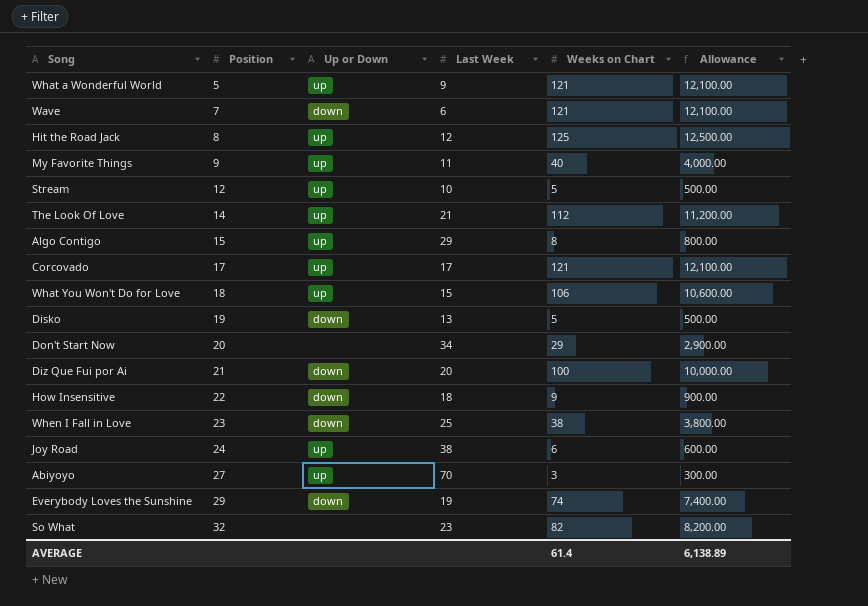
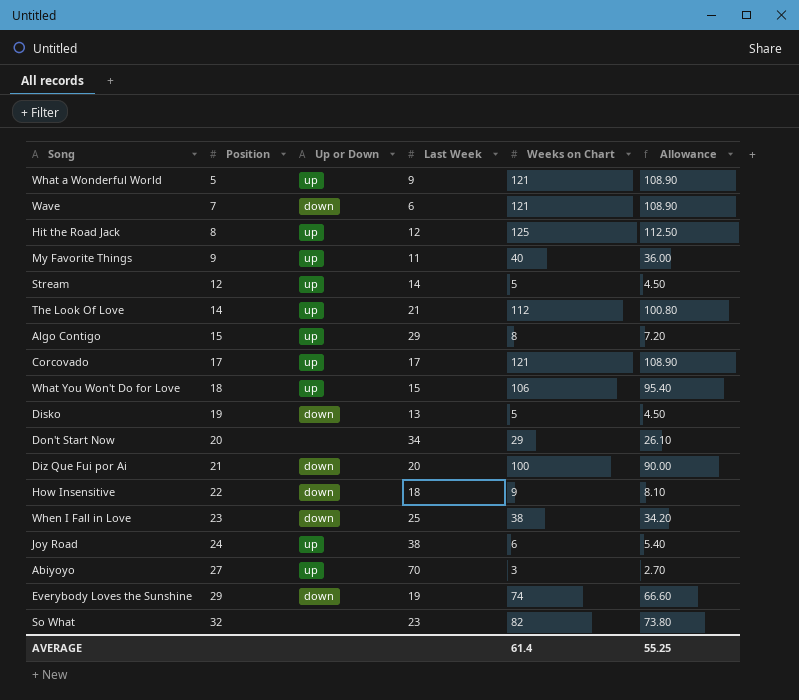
column Allowance | formula: [Weeks on Chart] * 100 -> [Weeks on Chart] * 0.9
Stream | Last Week: 10 -> 14
AVERAGE | Allowance: 6,138.89 -> 55.25

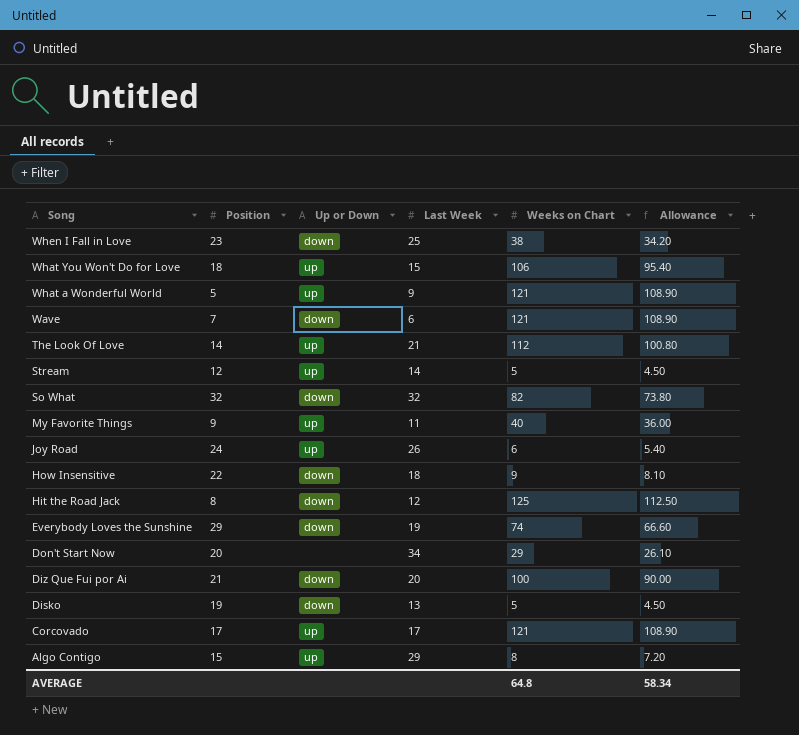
row order: Position ascending -> Song descending
row Abiyoyo: 27 | up | 70 | 3 | 2.70 -> none
So What | Up or Down: none -> down
So What | Last Week: 23 -> 32
Joy Road | Last Week: 38 -> 26
Hit the Road Jack | Up or Down: up -> down
AVERAGE | Weeks on Chart: 61.4 -> 64.8
AVERAGE | Allowance: 55.25 -> 58.34

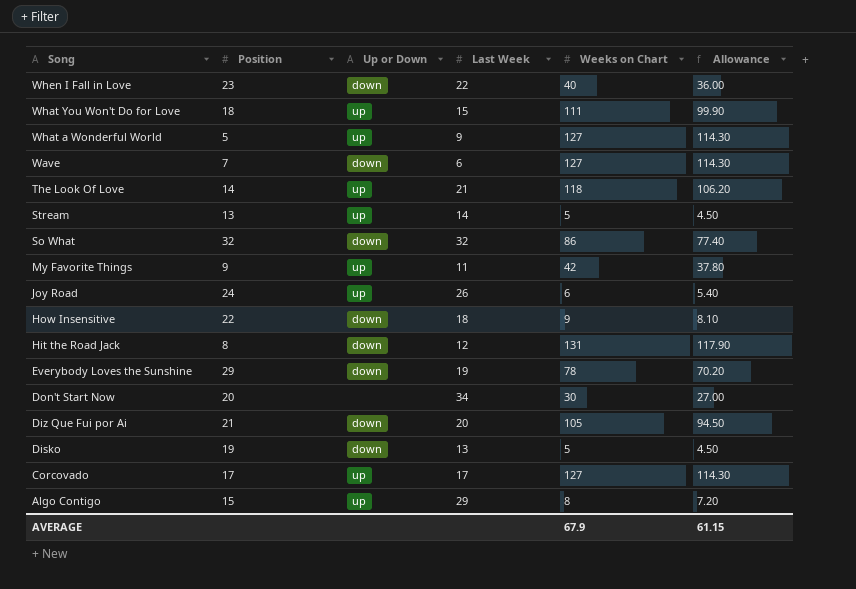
When I Fall in Love | Last Week: 25 -> 22
When I Fall in Love | Weeks on Chart: 38 -> 40
When I Fall in Love | Allowance: 34.20 -> 36.00
What You Won't Do for Love | Weeks on Chart: 106 -> 111
What You Won't Do for Love | Allowance: 95.40 -> 99.90
What a Wonderful World | Weeks on Chart: 121 -> 127
What a Wonderful World | Allowance: 108.90 -> 114.30
Wave | Weeks on Chart: 121 -> 127
Wave | Allowance: 108.90 -> 114.30
The Look Of Love | Weeks on Chart: 112 -> 118
The Look Of Love | Allowance: 100.80 -> 106.20
Stream | Position: 12 -> 13
So What | Weeks on Chart: 82 -> 86
So What | Allowance: 73.80 -> 77.40
My Favorite Things | Weeks on Chart: 40 -> 42
My Favorite Things | Allowance: 36.00 -> 37.80
Hit the Road Jack | Weeks on Chart: 125 -> 131
Hit the Road Jack | Allowance: 112.50 -> 117.90
Everybody Loves the Sunshine | Weeks on Chart: 74 -> 78
Everybody Loves the Sunshine | Allowance: 66.60 -> 70.20
Don't Start Now | Weeks on Chart: 29 -> 30
Don't Start Now | Allowance: 26.10 -> 27.00
Diz Que Fui por Ai | Weeks on Chart: 100 -> 105
Diz Que Fui por Ai | Allowance: 90.00 -> 94.50
Corcovado | Weeks on Chart: 121 -> 127
Corcovado | Allowance: 108.90 -> 114.30
AVERAGE | Weeks on Chart: 64.8 -> 67.9
AVERAGE | Allowance: 58.34 -> 61.15

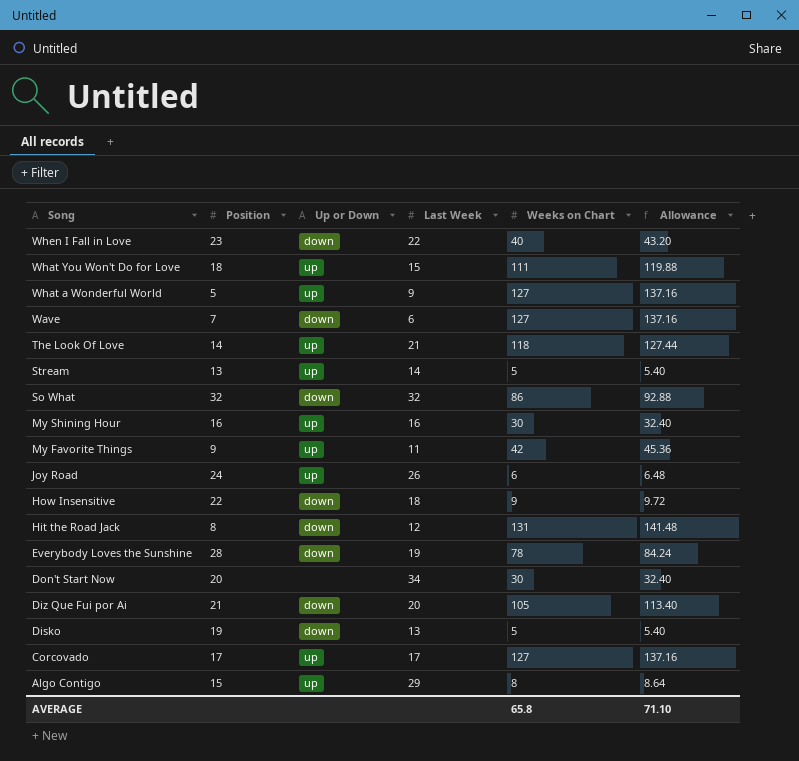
column Allowance | formula: [Weeks on Chart] * 0.9 -> [Weeks on Chart] * 1.08
row My Shining Hour: none -> 16 | up | 16 | 30 | 32.40
Everybody Loves the Sunshine | Position: 29 -> 28
AVERAGE | Weeks on Chart: 67.9 -> 65.8
AVERAGE | Allowance: 61.15 -> 71.10

